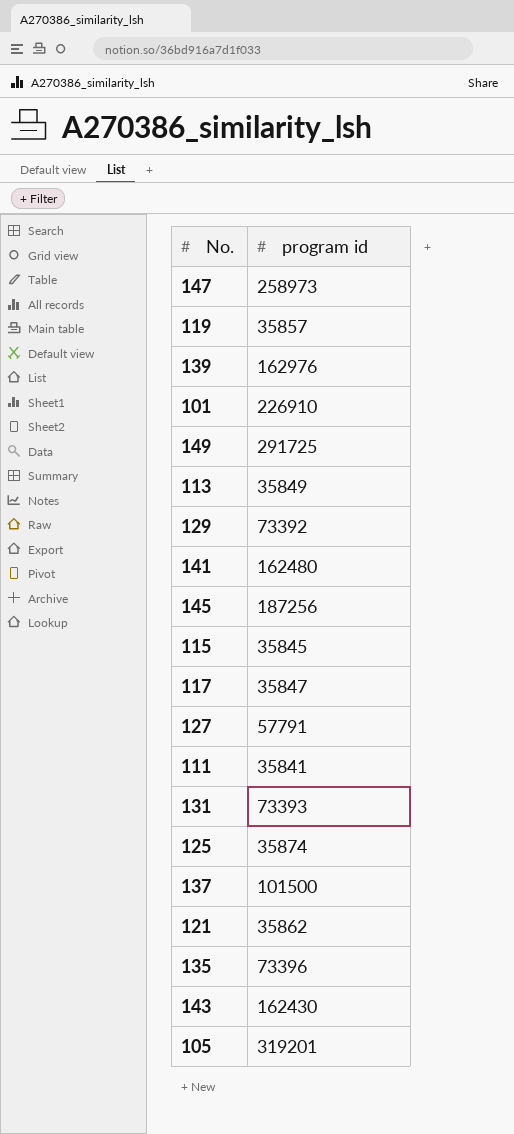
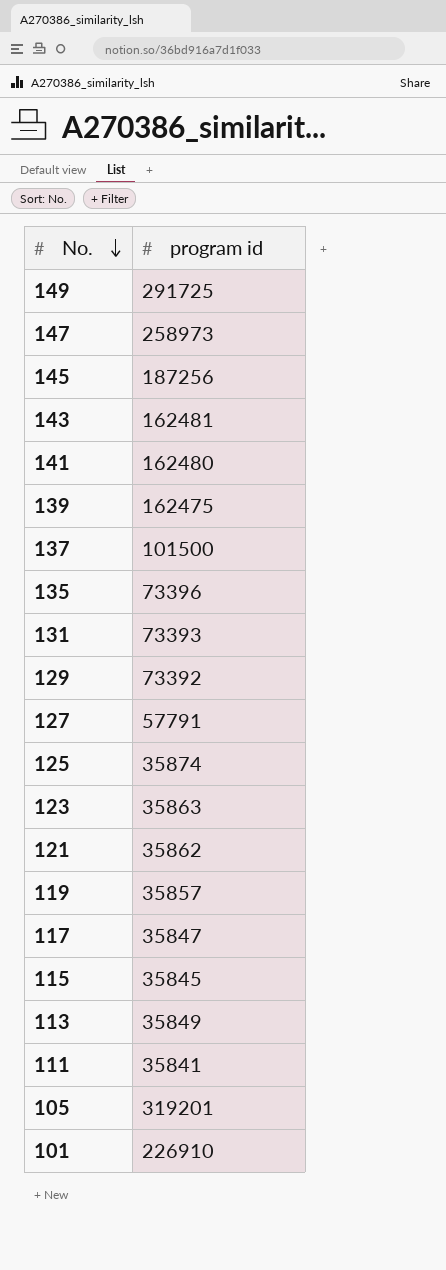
row order: none -> No. descending
143 | program id: 162430 -> 162481
139 | program id: 162976 -> 162475
row 123: none -> 35863

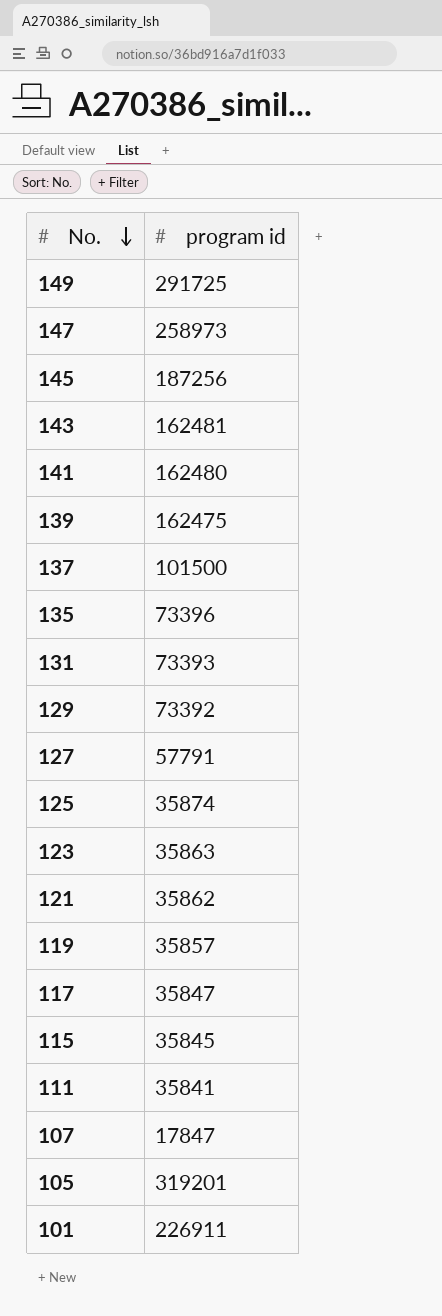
row 113: 35849 -> none
row 107: none -> 17847
101 | program id: 226910 -> 226911

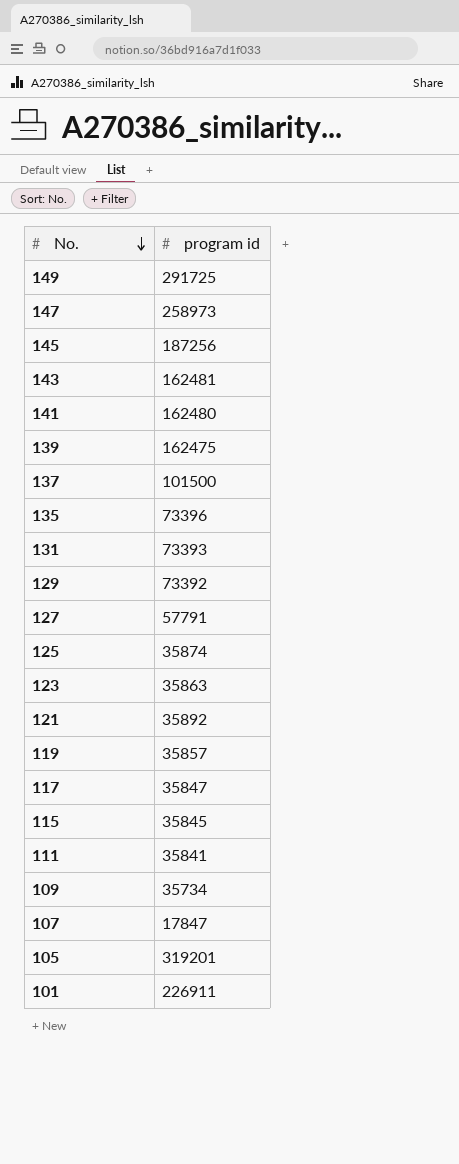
121 | program id: 35862 -> 35892
row 109: none -> 35734

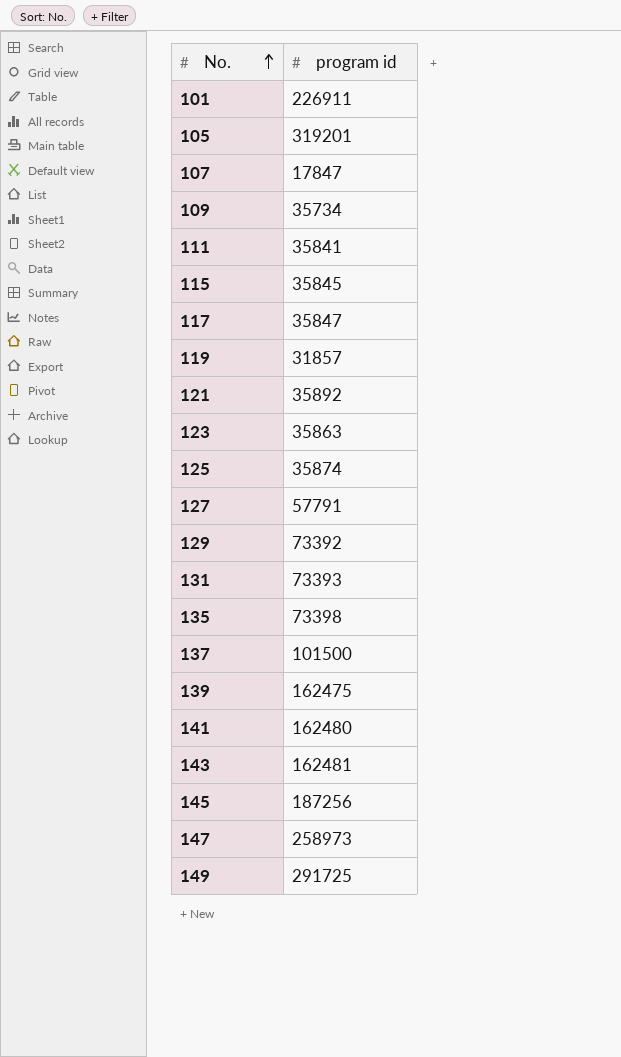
row order: No. descending -> No. ascending
119 | program id: 35857 -> 31857
135 | program id: 73396 -> 73398

